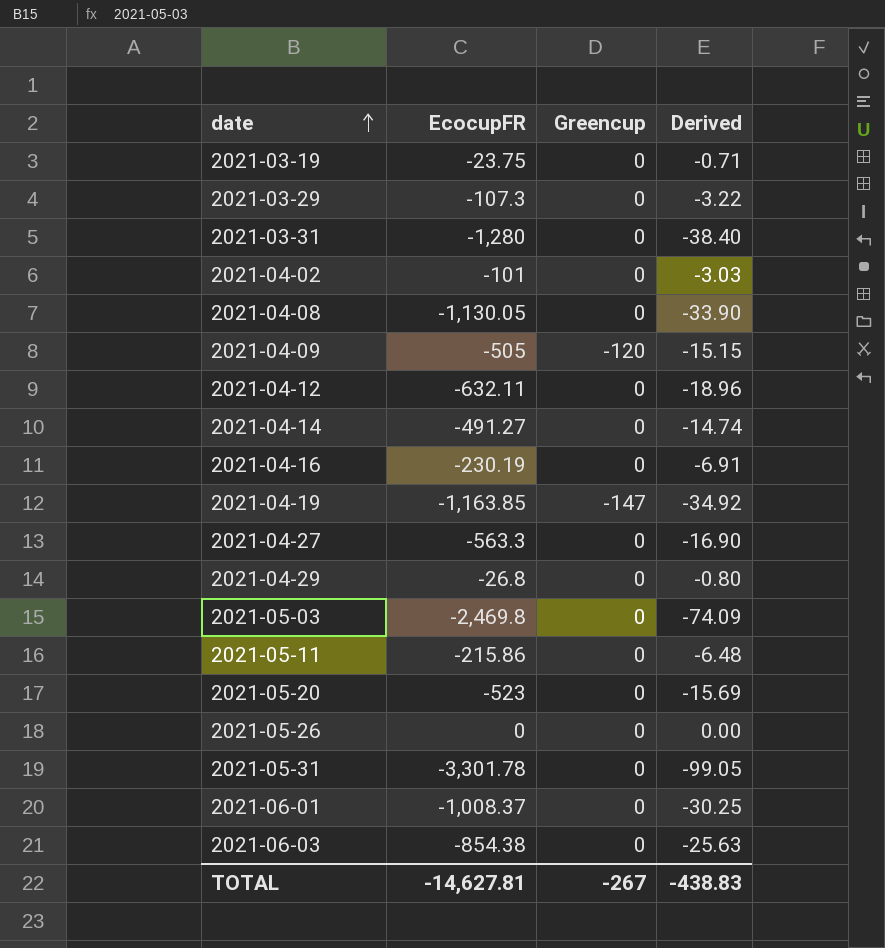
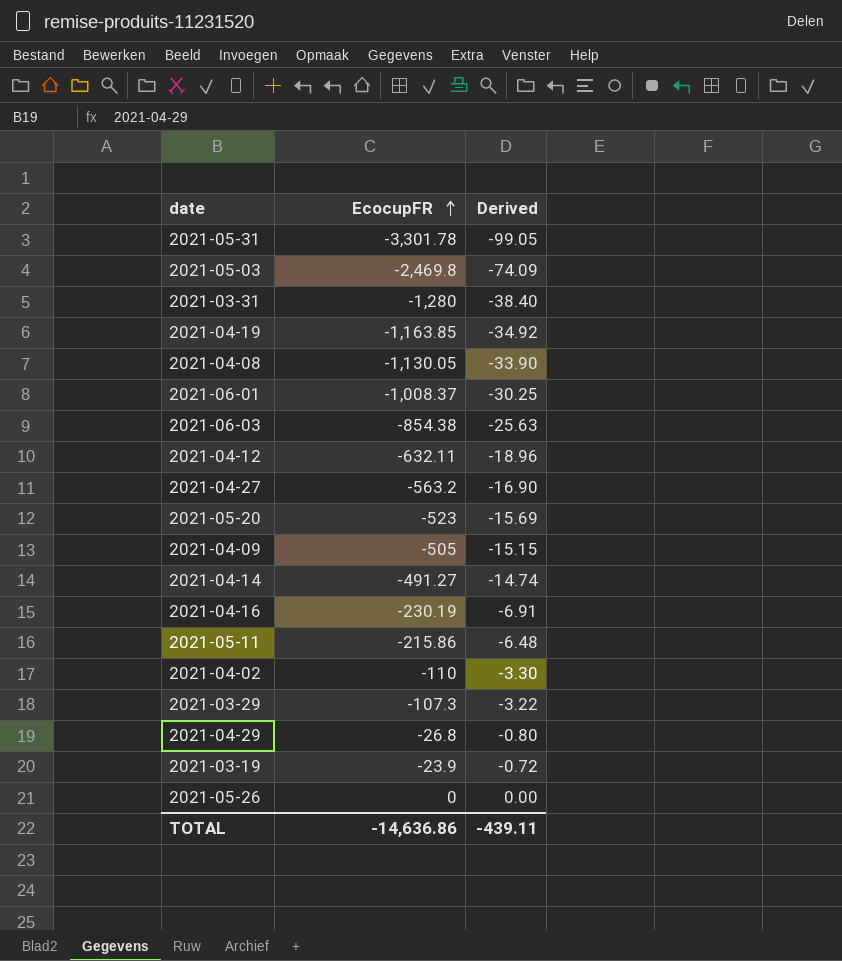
row order: date ascending -> EcocupFR ascending
column Greencup | position: 3 -> none
2021-04-27 | EcocupFR: -563.3 -> -563.2
2021-04-02 | EcocupFR: -101 -> -110
2021-04-02 | Derived: -3.03 -> -3.30
2021-03-19 | EcocupFR: -23.75 -> -23.9
2021-03-19 | Derived: -0.71 -> -0.72
TOTAL | EcocupFR: -14,627.81 -> -14,636.86
TOTAL | Derived: -438.83 -> -439.11

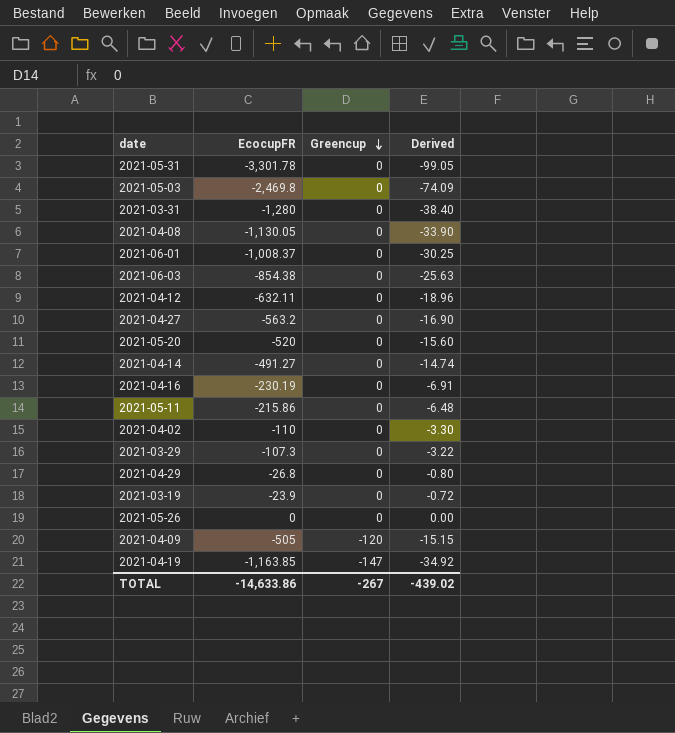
row order: EcocupFR ascending -> Greencup descending
column Greencup | position: none -> 3
2021-05-20 | EcocupFR: -523 -> -520
2021-05-20 | Derived: -15.69 -> -15.60
TOTAL | EcocupFR: -14,636.86 -> -14,633.86
TOTAL | Derived: -439.11 -> -439.02

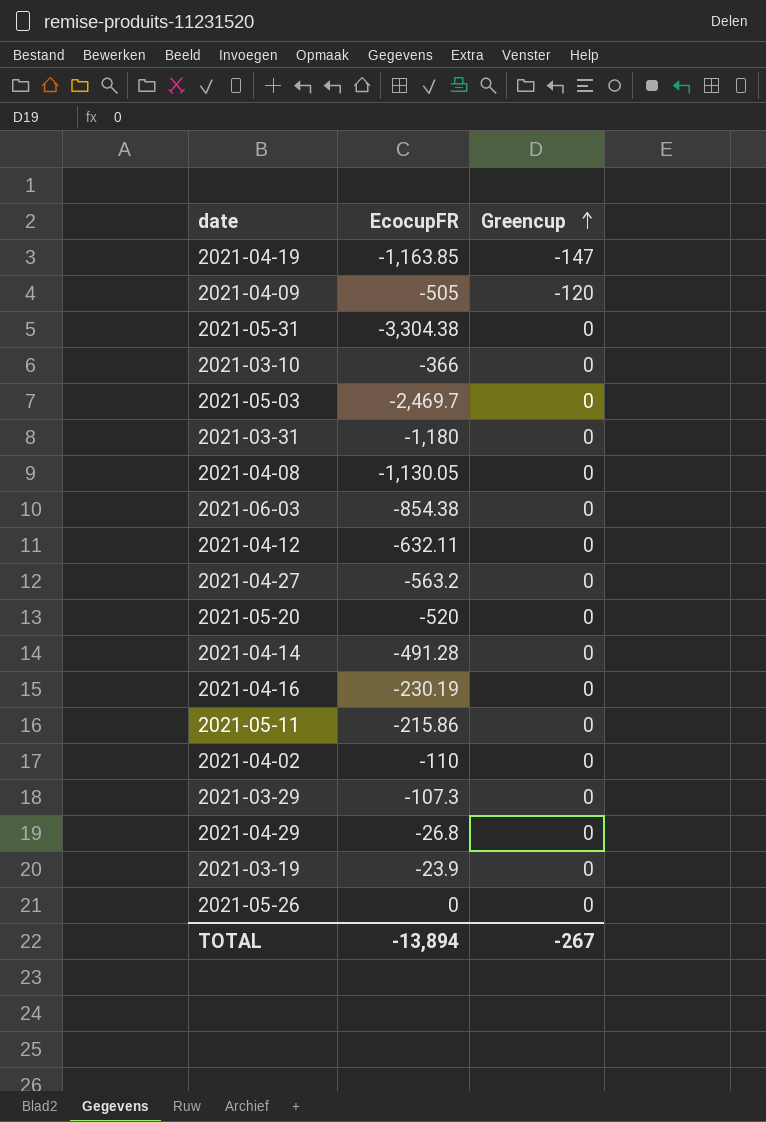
row order: Greencup descending -> Greencup ascending
column Derived | formula: [EcocupFR] * 0.03 -> none
row 2021-06-01: -1,008.37 | 0 | -30.25 -> none
2021-05-31 | EcocupFR: -3,301.78 -> -3,304.38
row 2021-03-10: none -> -366 | 0
2021-05-03 | EcocupFR: -2,469.8 -> -2,469.7
2021-03-31 | EcocupFR: -1,280 -> -1,180
2021-04-14 | EcocupFR: -491.27 -> -491.28
TOTAL | EcocupFR: -14,633.86 -> -13,894

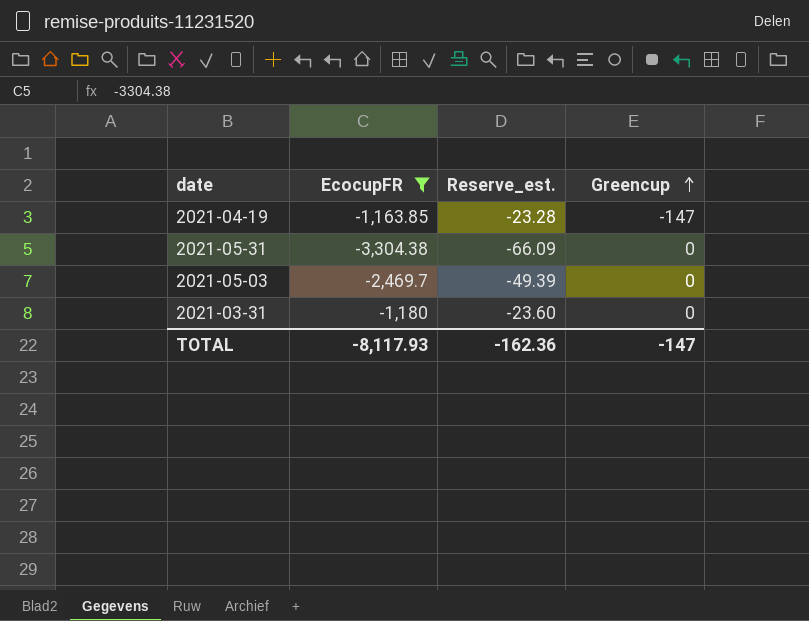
filter: none -> EcocupFR <= -1,163.85
column Reserve_est. | formula: none -> [EcocupFR] * 0.02
TOTAL | EcocupFR: -13,894 -> -8,117.93
TOTAL | Greencup: -267 -> -147

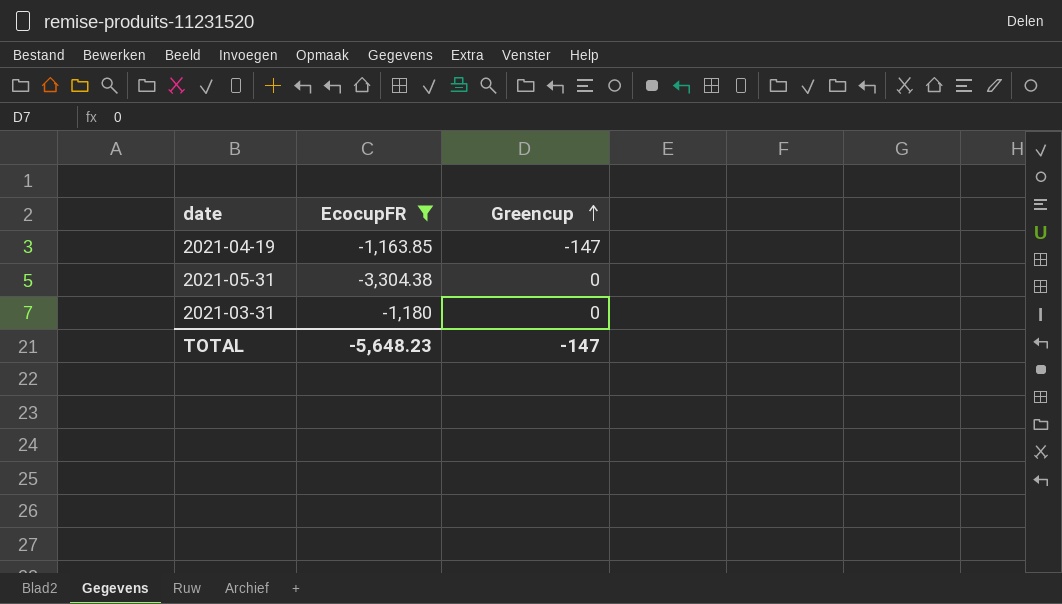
column Reserve_est. | formula: [EcocupFR] * 0.02 -> none
row 2021-05-03: -2,469.7 | -49.39 | 0 -> none
TOTAL | EcocupFR: -8,117.93 -> -5,648.23

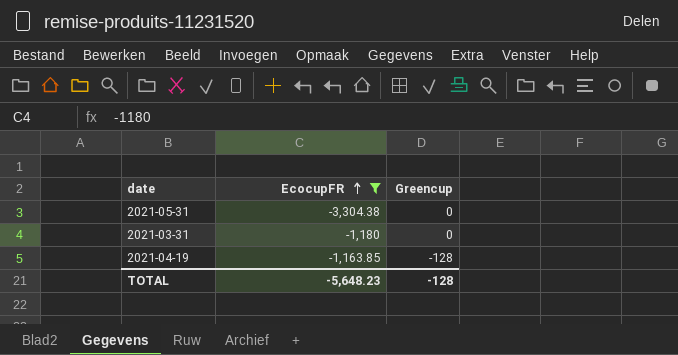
row order: Greencup ascending -> EcocupFR ascending
2021-04-19 | Greencup: -147 -> -128
TOTAL | Greencup: -147 -> -128

